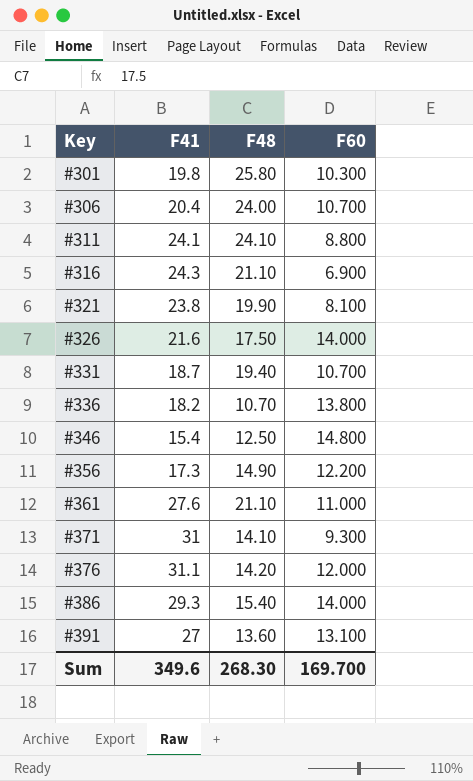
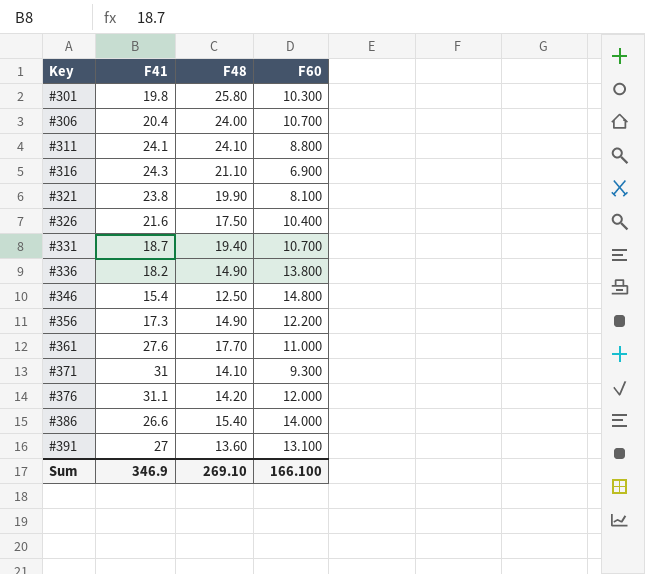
#326 | F60: 14.000 -> 10.400
#336 | F48: 10.70 -> 14.90
#361 | F48: 21.10 -> 17.70
#386 | F41: 29.3 -> 26.6
Sum | F41: 349.6 -> 346.9
Sum | F48: 268.30 -> 269.10
Sum | F60: 169.700 -> 166.100

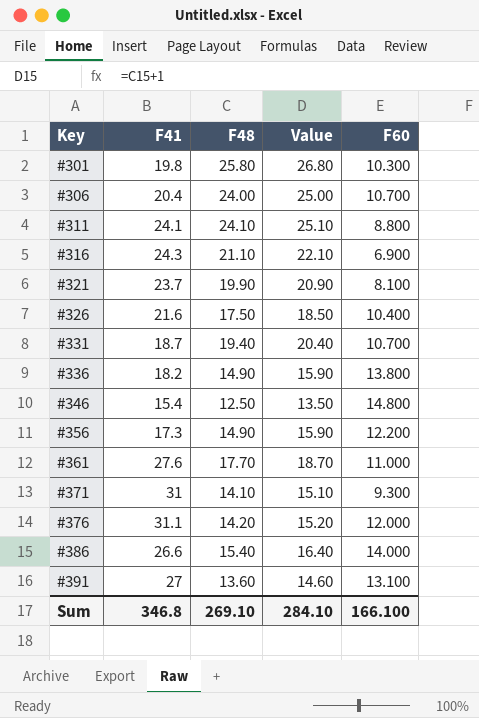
column Value | formula: none -> [F48] + 1
#321 | F41: 23.8 -> 23.7
Sum | F41: 346.9 -> 346.8

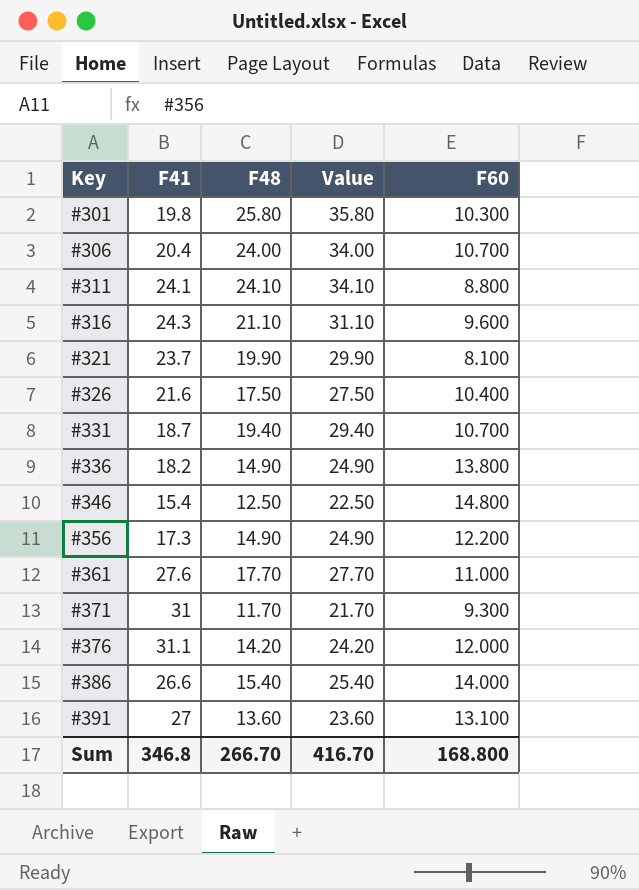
column Value | formula: [F48] + 1 -> [F48] + 10
#316 | F60: 6.900 -> 9.600
#371 | F48: 14.10 -> 11.70
Sum | F48: 269.10 -> 266.70
Sum | Value: 284.10 -> 416.70
Sum | F60: 166.100 -> 168.800

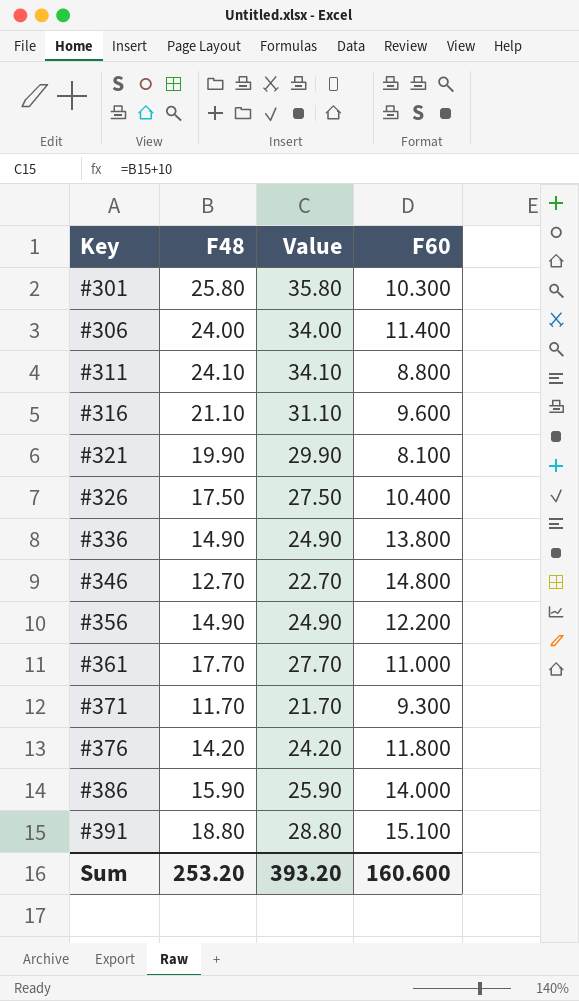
column F41 | position: 2 -> none
row #331: 18.7 | 19.40 | 29.40 | 10.700 -> none
#306 | F60: 10.700 -> 11.400
#346 | F48: 12.50 -> 12.70
#346 | Value: 22.50 -> 22.70
#376 | F60: 12.000 -> 11.800
#386 | F48: 15.40 -> 15.90
#386 | Value: 25.40 -> 25.90
#391 | F48: 13.60 -> 18.80
#391 | Value: 23.60 -> 28.80
#391 | F60: 13.100 -> 15.100
Sum | F48: 266.70 -> 253.20
Sum | Value: 416.70 -> 393.20
Sum | F60: 168.800 -> 160.600

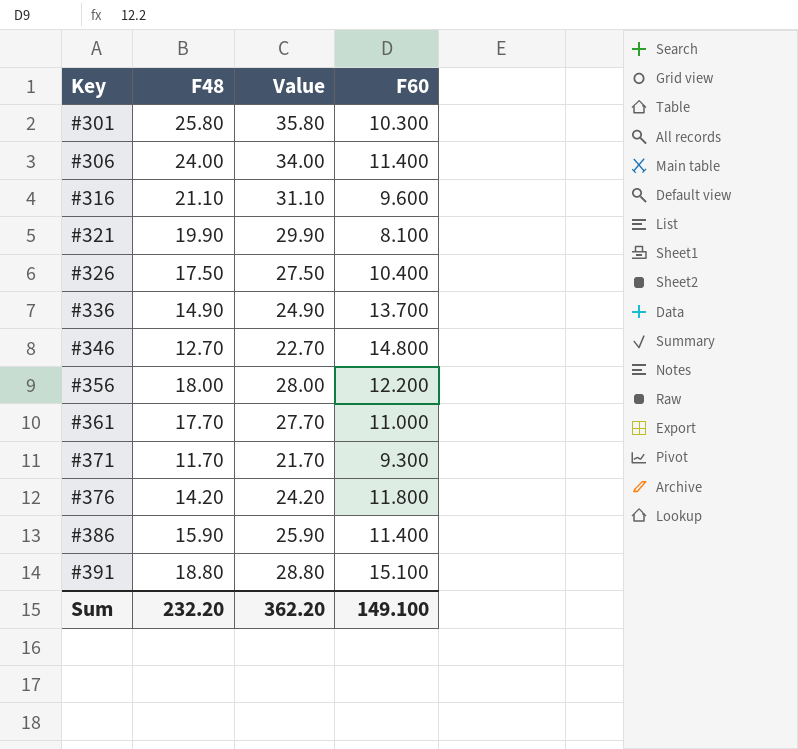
row #311: 24.10 | 34.10 | 8.800 -> none
#336 | F60: 13.800 -> 13.700
#356 | F48: 14.90 -> 18.00
#356 | Value: 24.90 -> 28.00
#386 | F60: 14.000 -> 11.400
Sum | F48: 253.20 -> 232.20
Sum | Value: 393.20 -> 362.20
Sum | F60: 160.600 -> 149.100

